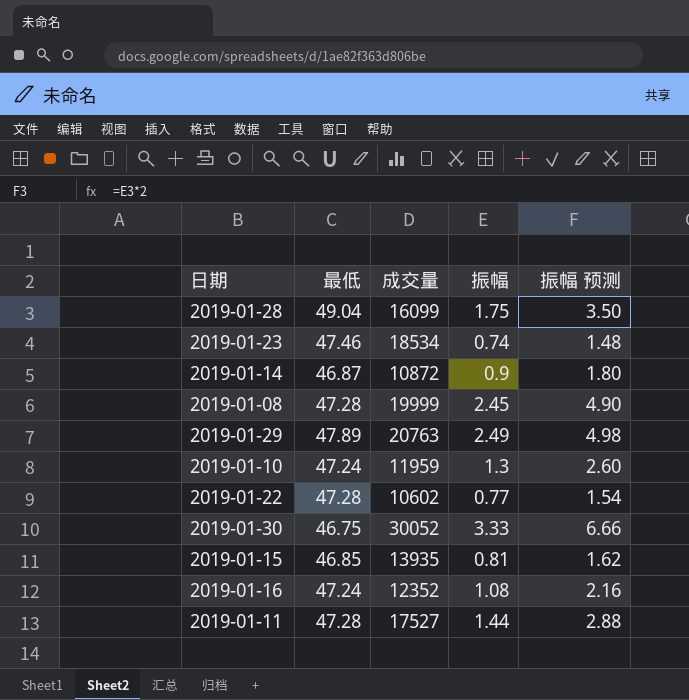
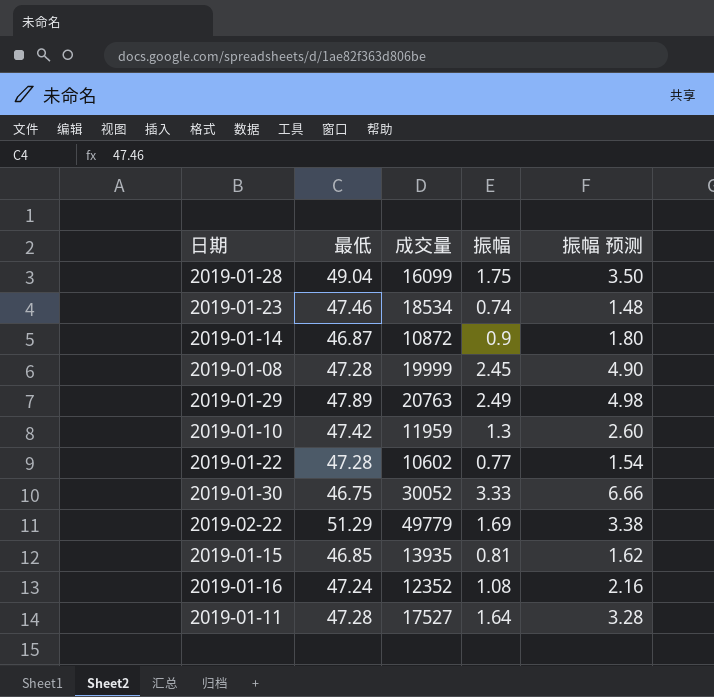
2019-01-10 | 最低: 47.24 -> 47.42
row 2019-02-22: none -> 51.29 | 49779 | 1.69 | 3.38
2019-01-11 | 振幅: 1.44 -> 1.64
2019-01-11 | 振幅 预测: 2.88 -> 3.28

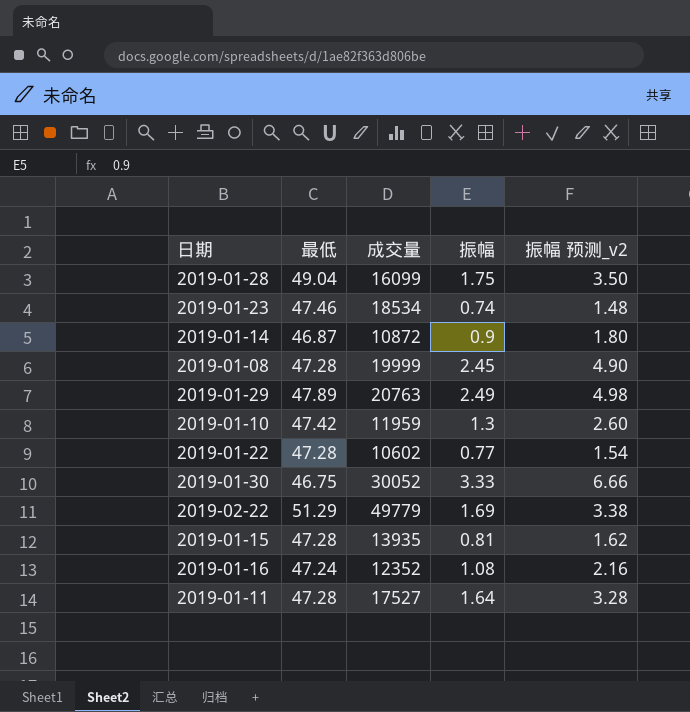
column name: 振幅 预测 -> 振幅 预测_v2
2019-01-15 | 最低: 46.85 -> 47.28

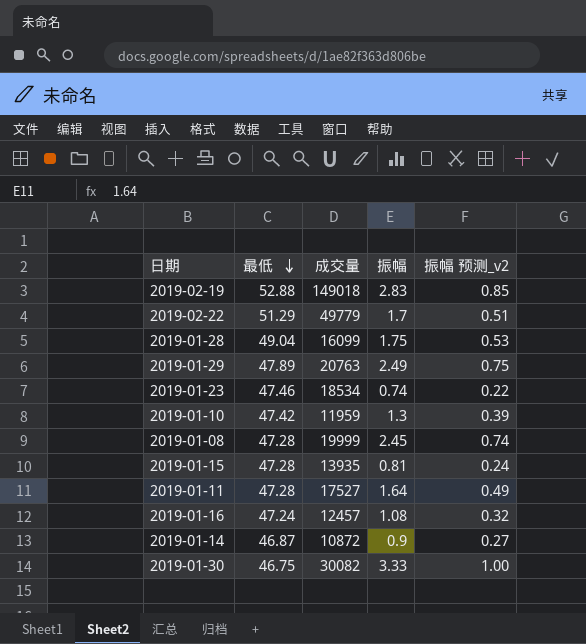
row order: none -> 最低 descending
column 振幅 预测_v2 | formula: [振幅] * 2 -> [振幅] * 0.3
row 2019-01-22: 47.28 | 10602 | 0.77 | 1.54 -> none
row 2019-02-19: none -> 52.88 | 149018 | 2.83 | 0.85
2019-02-22 | 振幅: 1.69 -> 1.7
2019-01-16 | 成交量: 12352 -> 12457
2019-01-30 | 成交量: 30052 -> 30082

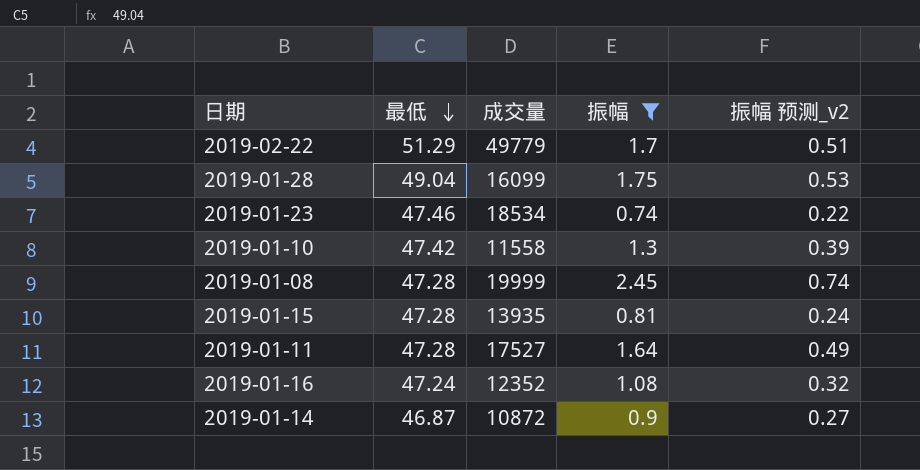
filter: none -> 振幅 <= 2.45
2019-01-10 | 成交量: 11959 -> 11558
2019-01-16 | 成交量: 12457 -> 12352

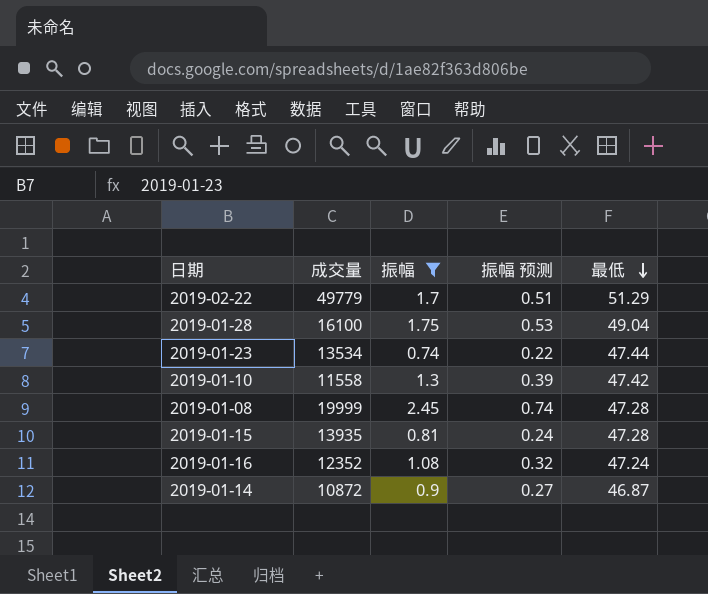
column name: 振幅 预测_v2 -> 振幅 预测
column 最低 | position: 2 -> 5
row 2019-01-11: 47.28 | 17527 | 1.64 | 0.49 -> none
2019-01-28 | 成交量: 16099 -> 16100
2019-01-23 | 成交量: 18534 -> 13534
2019-01-23 | 最低: 47.46 -> 47.44

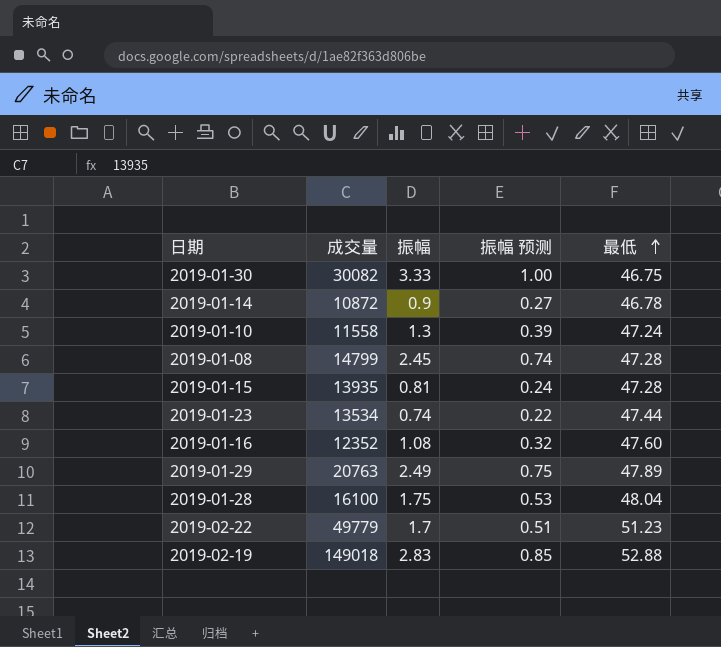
filter: 振幅 <= 2.45 -> none
row order: 最低 descending -> 最低 ascending
2019-01-14 | 最低: 46.87 -> 46.78
2019-01-10 | 最低: 47.42 -> 47.24
2019-01-08 | 成交量: 19999 -> 14799
2019-01-16 | 最低: 47.24 -> 47.60
2019-01-28 | 最低: 49.04 -> 48.04
2019-02-22 | 最低: 51.29 -> 51.23

